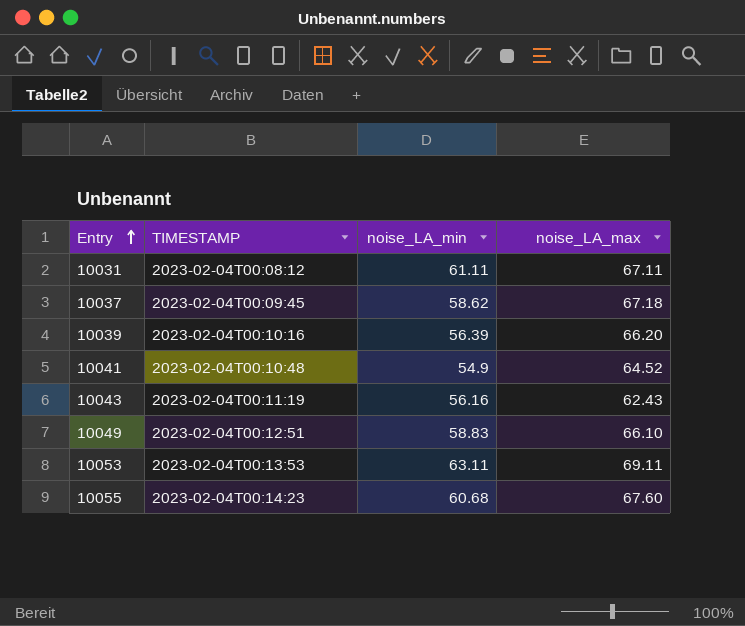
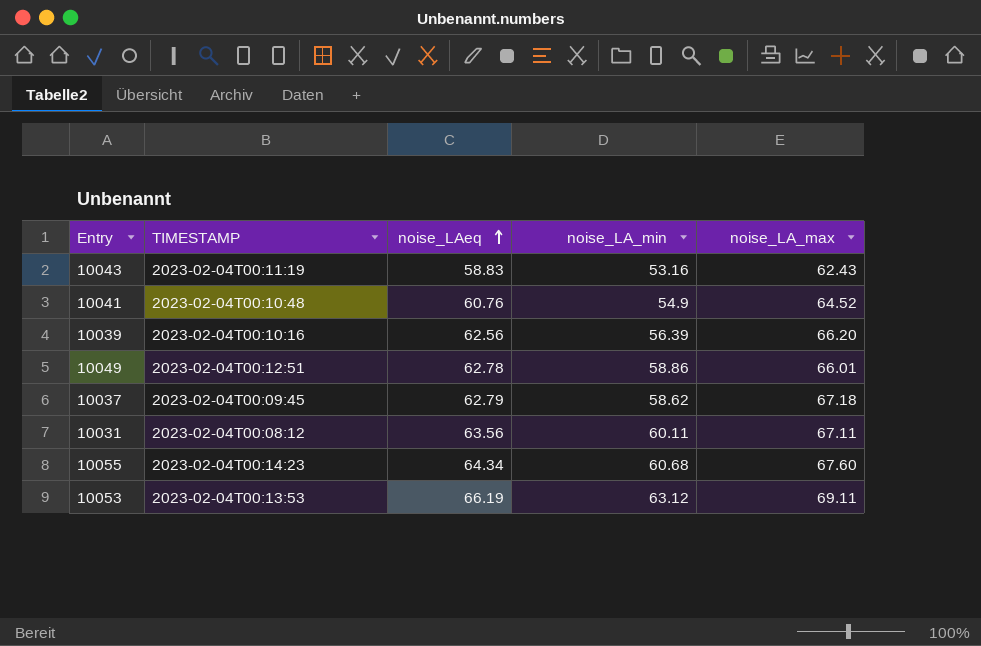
row order: Entry ascending -> noise_LAeq ascending
column noise_LAeq | position: none -> 3
10043 | noise_LA_min: 56.16 -> 53.16
10049 | noise_LA_min: 58.83 -> 58.86
10049 | noise_LA_max: 66.10 -> 66.01
10031 | noise_LA_min: 61.11 -> 60.11
10053 | noise_LA_min: 63.11 -> 63.12

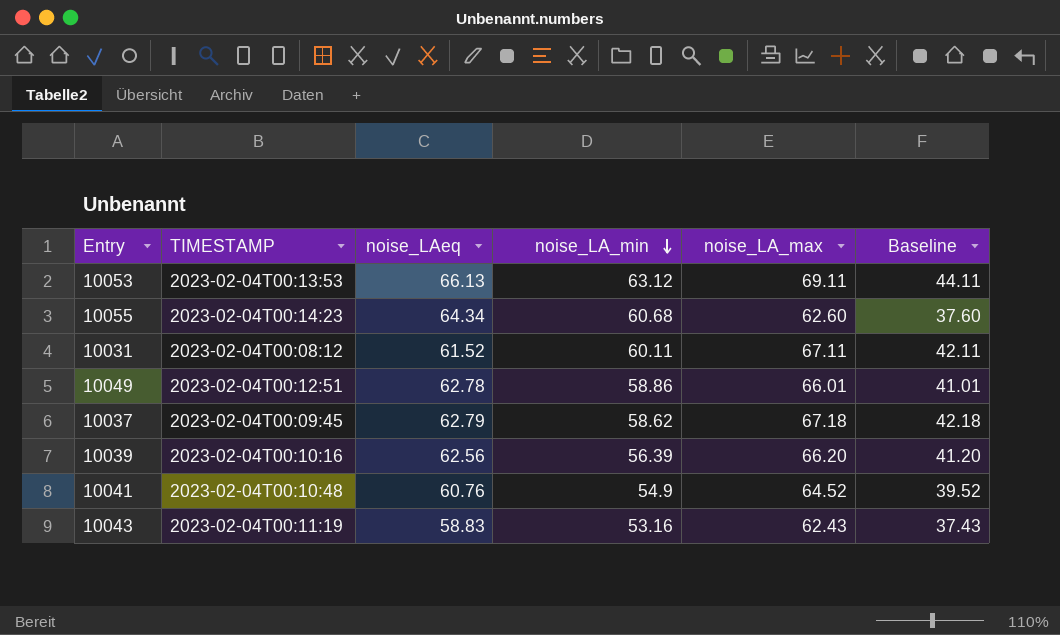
row order: noise_LAeq ascending -> noise_LA_min descending
column Baseline | formula: none -> [noise_LA_max] - 25
10053 | noise_LAeq: 66.19 -> 66.13
10055 | noise_LA_max: 67.60 -> 62.60
10031 | noise_LAeq: 63.56 -> 61.52

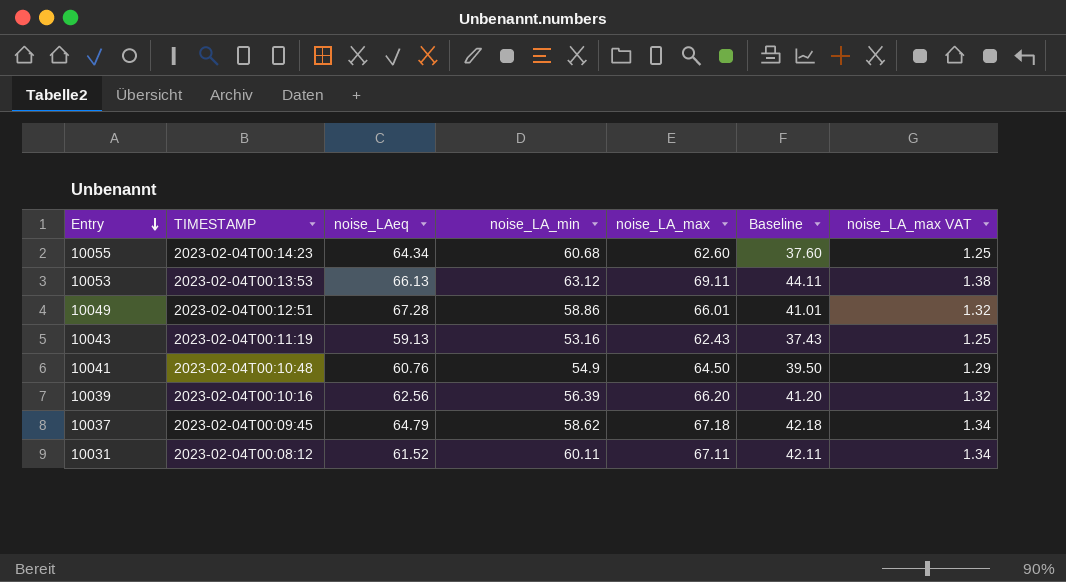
row order: noise_LA_min descending -> Entry descending
column noise_LA_max VAT | formula: none -> [noise_LA_max] * 0.02
10049 | noise_LAeq: 62.78 -> 67.28
10043 | noise_LAeq: 58.83 -> 59.13
10041 | noise_LA_max: 64.52 -> 64.50
10041 | Baseline: 39.52 -> 39.50
10037 | noise_LAeq: 62.79 -> 64.79

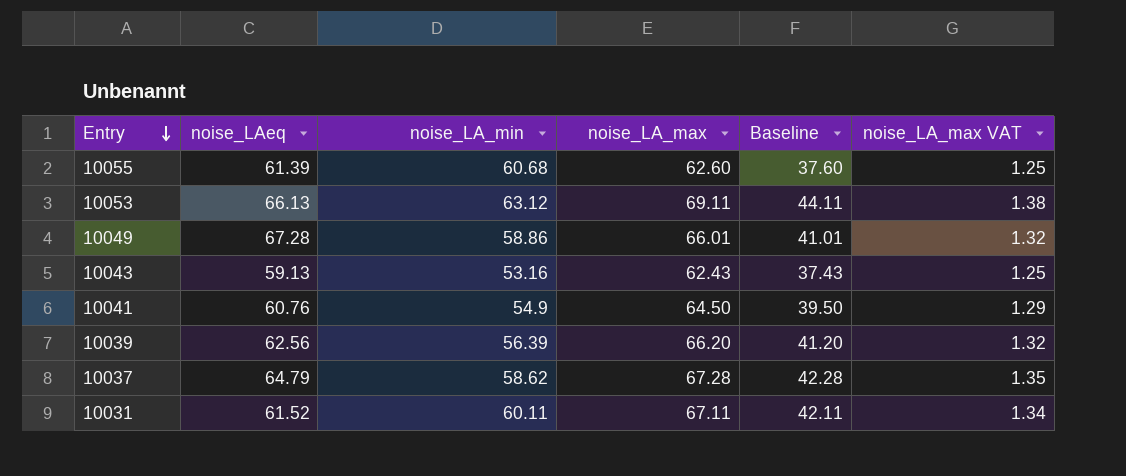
column TIMESTAMP | position: 2 -> none
10055 | noise_LAeq: 64.34 -> 61.39
10037 | noise_LA_max: 67.18 -> 67.28
10037 | Baseline: 42.18 -> 42.28
10037 | noise_LA_max VAT: 1.34 -> 1.35

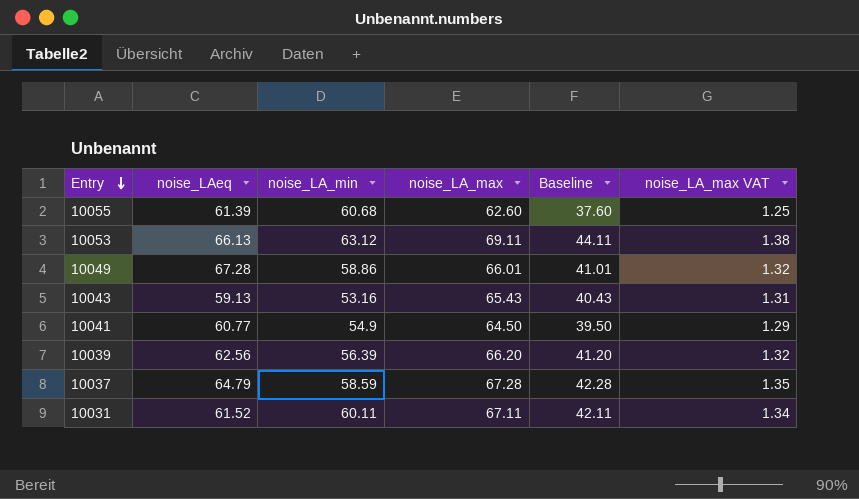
10043 | noise_LA_max: 62.43 -> 65.43
10043 | Baseline: 37.43 -> 40.43
10043 | noise_LA_max VAT: 1.25 -> 1.31
10041 | noise_LAeq: 60.76 -> 60.77
10037 | noise_LA_min: 58.62 -> 58.59

